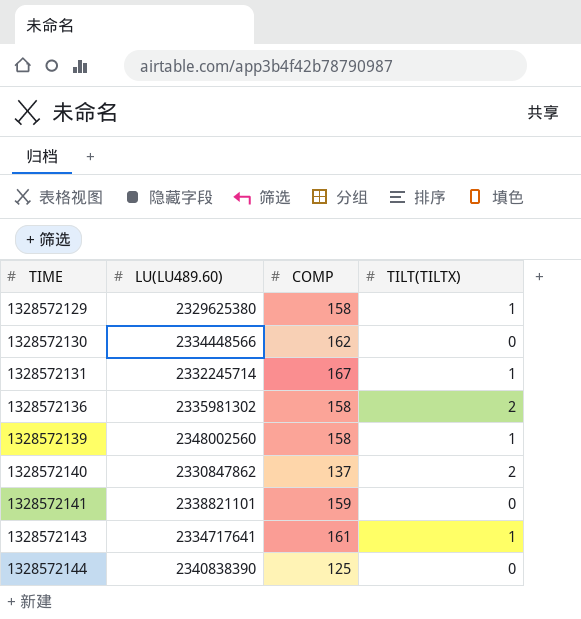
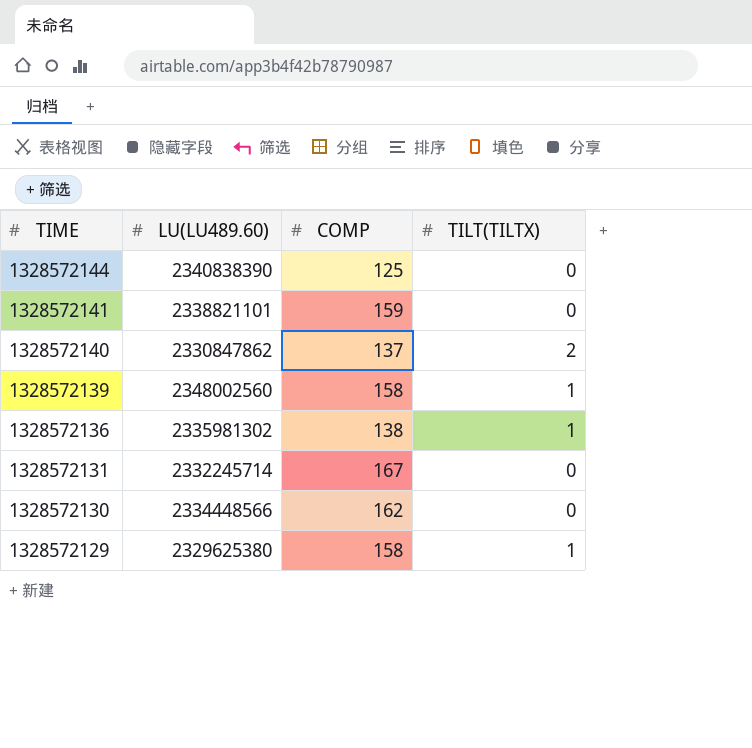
row order: TIME ascending -> TIME descending
row 1328572143: 2334717641 | 161 | 1 -> none
1328572136 | COMP: 158 -> 138
1328572136 | TILT(TILTX): 2 -> 1
1328572131 | TILT(TILTX): 1 -> 0

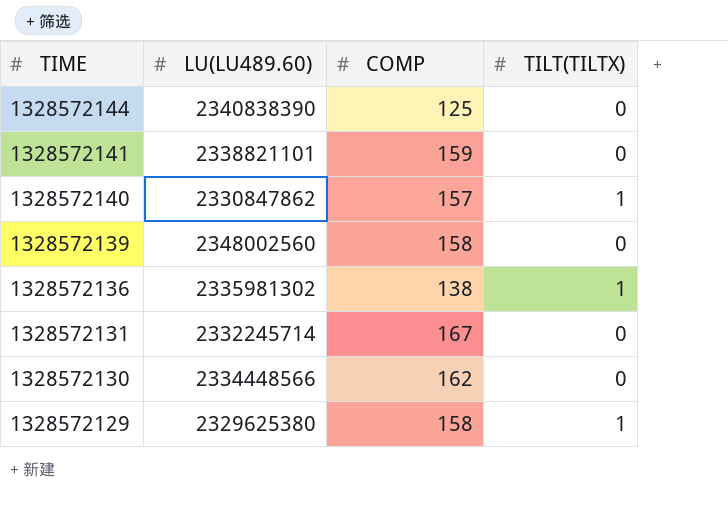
1328572140 | COMP: 137 -> 157
1328572140 | TILT(TILTX): 2 -> 1
1328572139 | TILT(TILTX): 1 -> 0

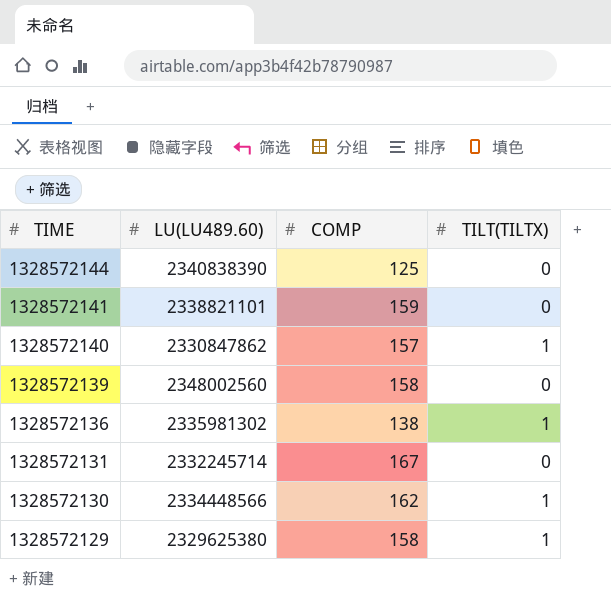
1328572130 | TILT(TILTX): 0 -> 1

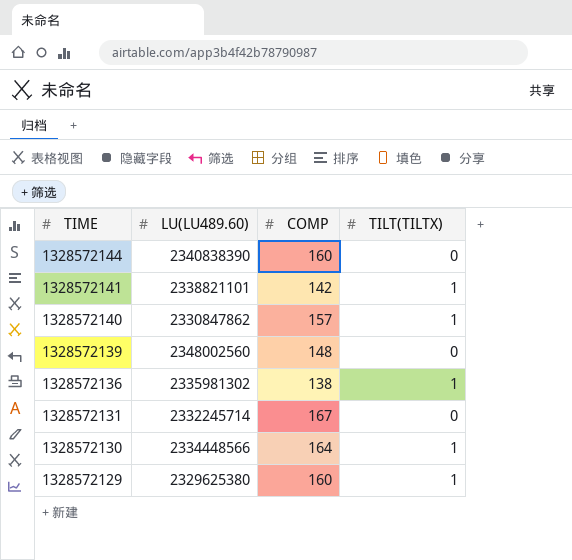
1328572144 | COMP: 125 -> 160
1328572141 | COMP: 159 -> 142
1328572141 | TILT(TILTX): 0 -> 1
1328572139 | COMP: 158 -> 148
1328572130 | COMP: 162 -> 164
1328572129 | COMP: 158 -> 160

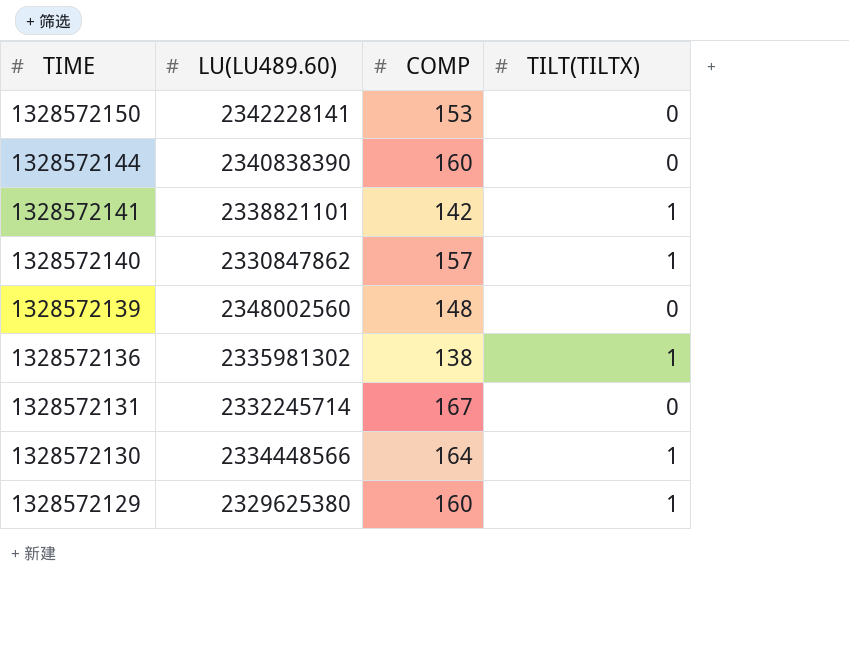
row 1328572150: none -> 2342228141 | 153 | 0

